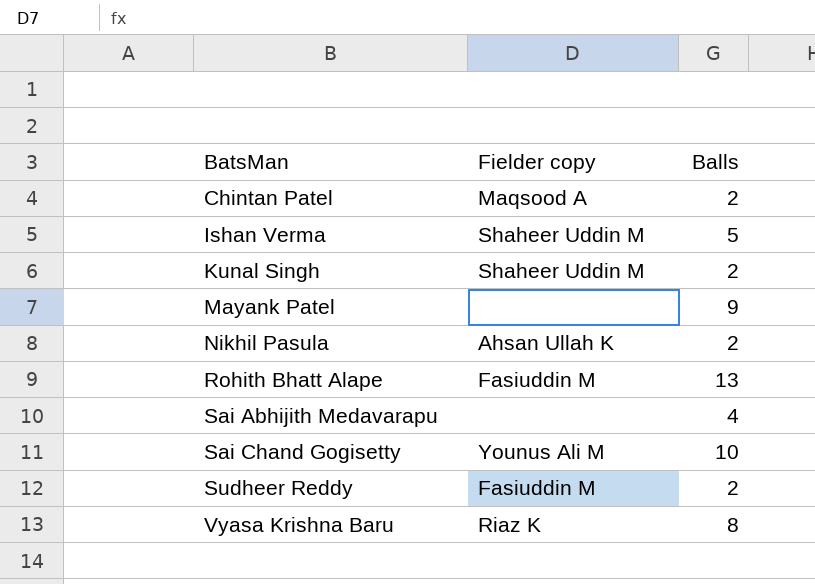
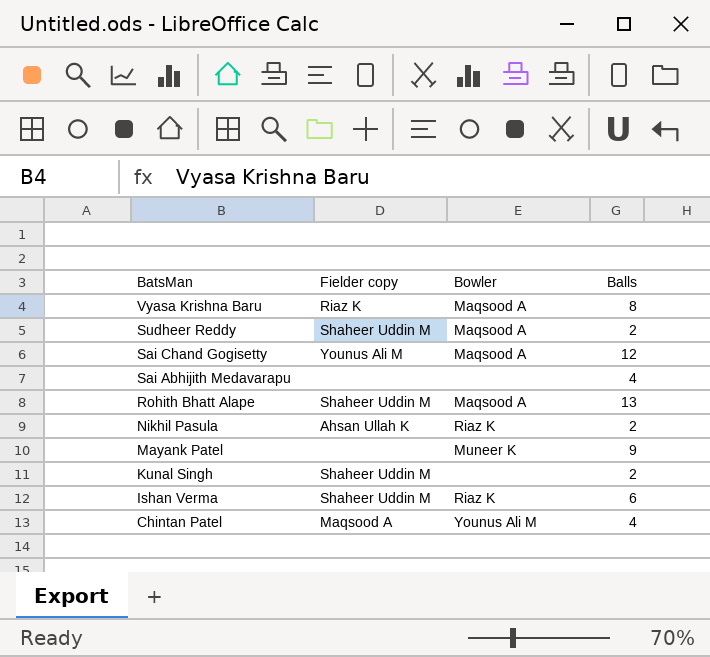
row order: BatsMan ascending -> BatsMan descending
column Bowler | position: none -> 3
Sudheer Reddy | Fielder copy: Fasiuddin M -> Shaheer Uddin M
Sai Chand Gogisetty | Balls: 10 -> 12
Rohith Bhatt Alape | Fielder copy: Fasiuddin M -> Shaheer Uddin M
Ishan Verma | Balls: 5 -> 6
Chintan Patel | Balls: 2 -> 4

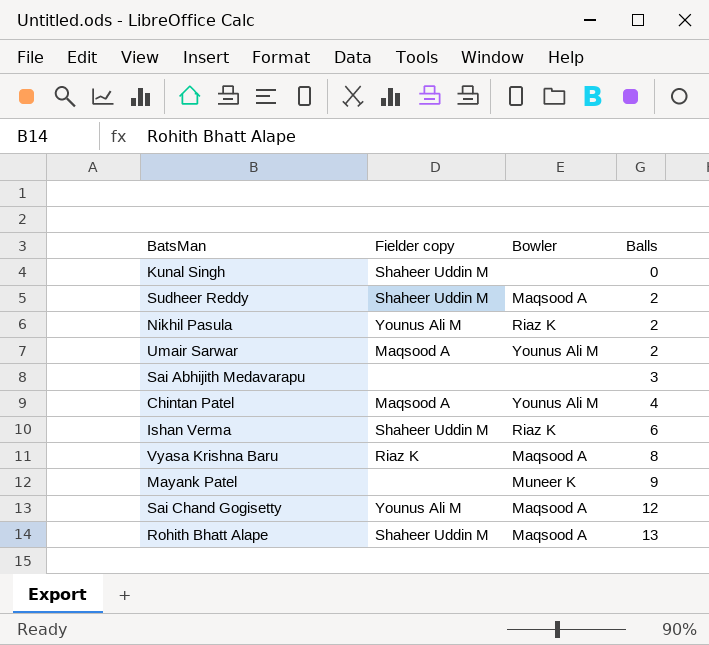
row order: BatsMan descending -> Balls ascending
Kunal Singh | Balls: 2 -> 0
Nikhil Pasula | Fielder copy: Ahsan Ullah K -> Younus Ali M
row Umair Sarwar: none -> Maqsood A | Younus Ali M | 2
Sai Abhijith Medavarapu | Balls: 4 -> 3

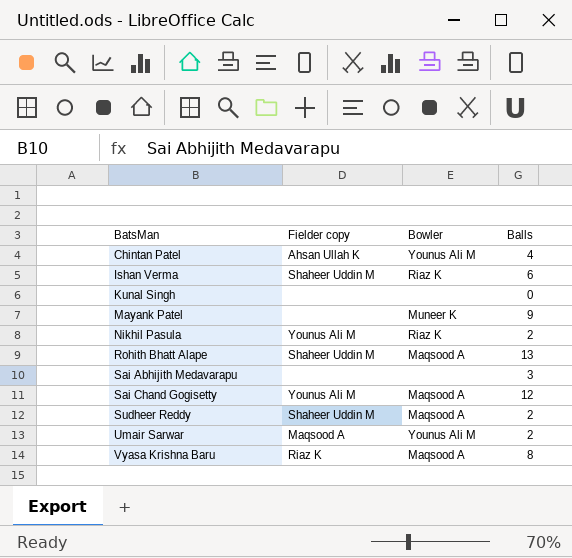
row order: Balls ascending -> BatsMan ascending
Chintan Patel | Fielder copy: Maqsood A -> Ahsan Ullah K
Kunal Singh | Fielder copy: Shaheer Uddin M -> none

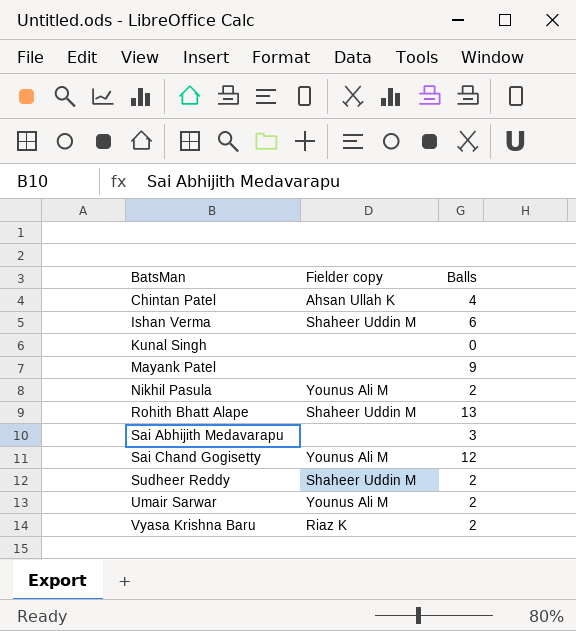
column Bowler | position: 3 -> none
Umair Sarwar | Fielder copy: Maqsood A -> Younus Ali M
Vyasa Krishna Baru | Balls: 8 -> 2

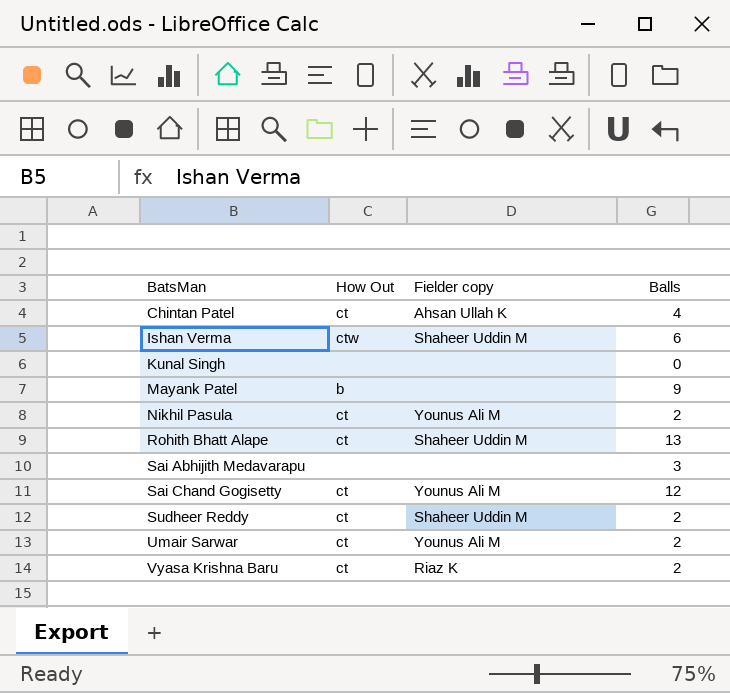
column How Out | position: none -> 2

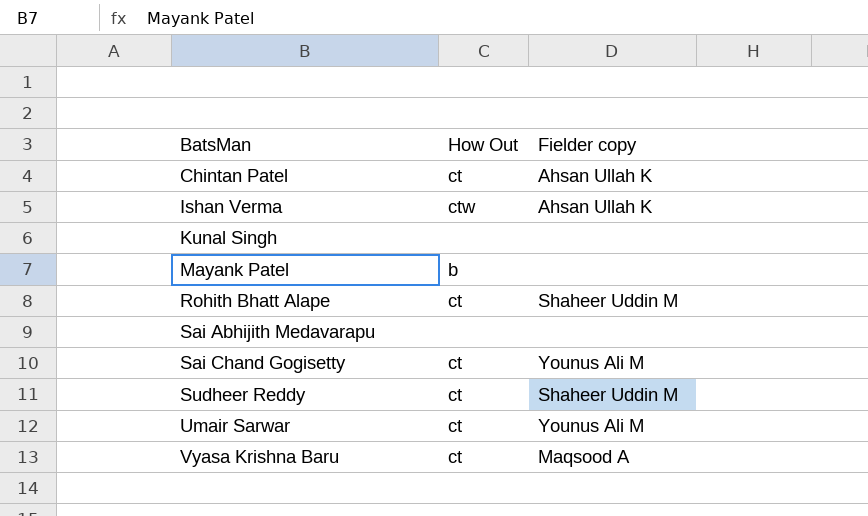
column Balls | position: 4 -> none
row Nikhil Pasula: ct | Younus Ali M | 2 -> none
Ishan Verma | Fielder copy: Shaheer Uddin M -> Ahsan Ullah K
Vyasa Krishna Baru | Fielder copy: Riaz K -> Maqsood A

